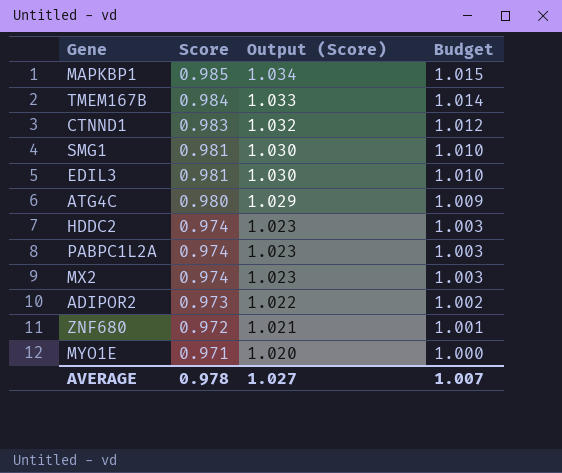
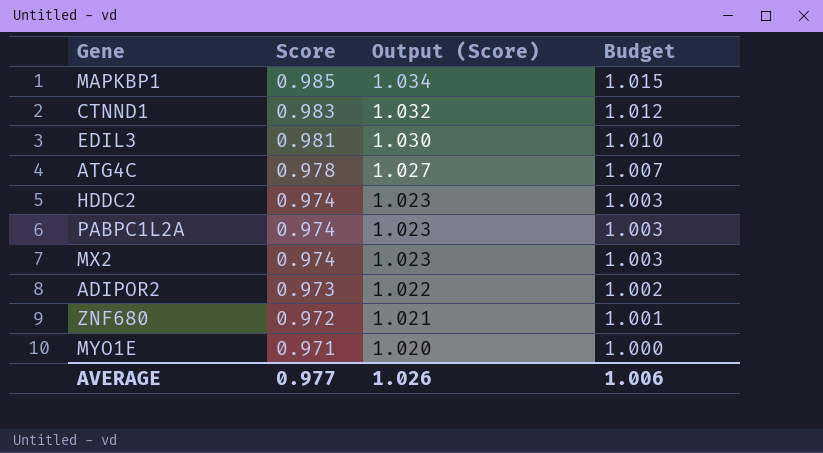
row TMEM167B: 0.984 | 1.033 | 1.014 -> none
row SMG1: 0.981 | 1.030 | 1.010 -> none
ATG4C | Score: 0.980 -> 0.978
ATG4C | Output (Score): 1.029 -> 1.027
ATG4C | Budget: 1.009 -> 1.007
AVERAGE | Score: 0.978 -> 0.977
AVERAGE | Output (Score): 1.027 -> 1.026
AVERAGE | Budget: 1.007 -> 1.006

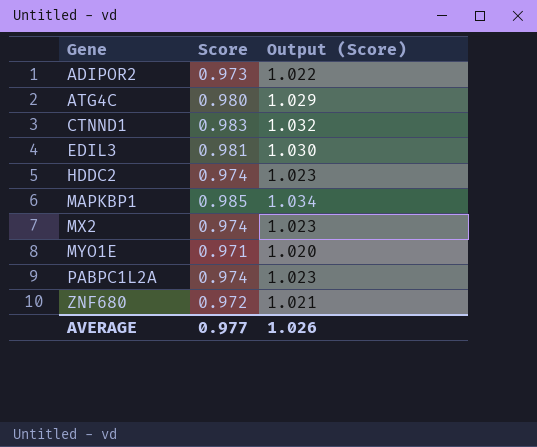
row order: Score descending -> Gene ascending
column Budget | formula: [Score] * 1.03 -> none
ATG4C | Score: 0.978 -> 0.980
ATG4C | Output (Score): 1.027 -> 1.029

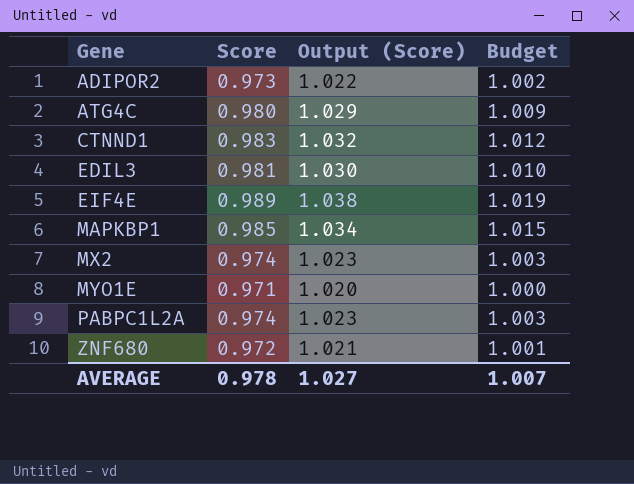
column Budget | formula: none -> [Score] * 1.03
row HDDC2: 0.974 | 1.023 -> none
row EIF4E: none -> 0.989 | 1.038 | 1.019
AVERAGE | Score: 0.977 -> 0.978
AVERAGE | Output (Score): 1.026 -> 1.027

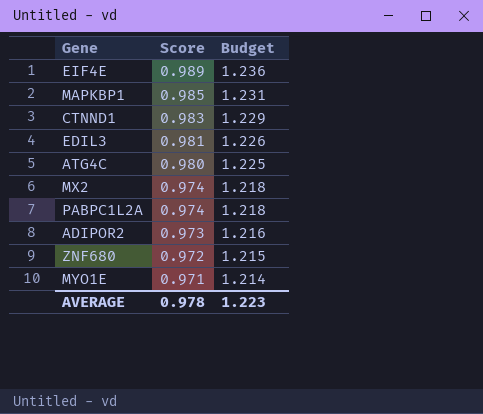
row order: Gene ascending -> Score descending
column Output (Score) | formula: [Score] * 1.05 -> none
column Budget | formula: [Score] * 1.03 -> [Score] * 1.25
AVERAGE | Budget: 1.007 -> 1.223

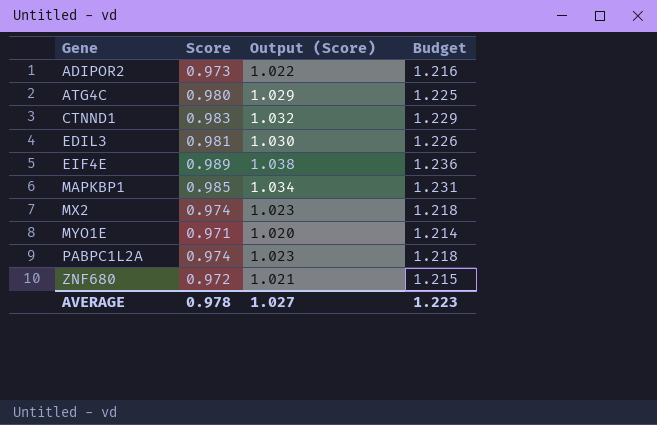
row order: Score descending -> Gene ascending
column Output (Score) | formula: none -> [Score] * 1.05

